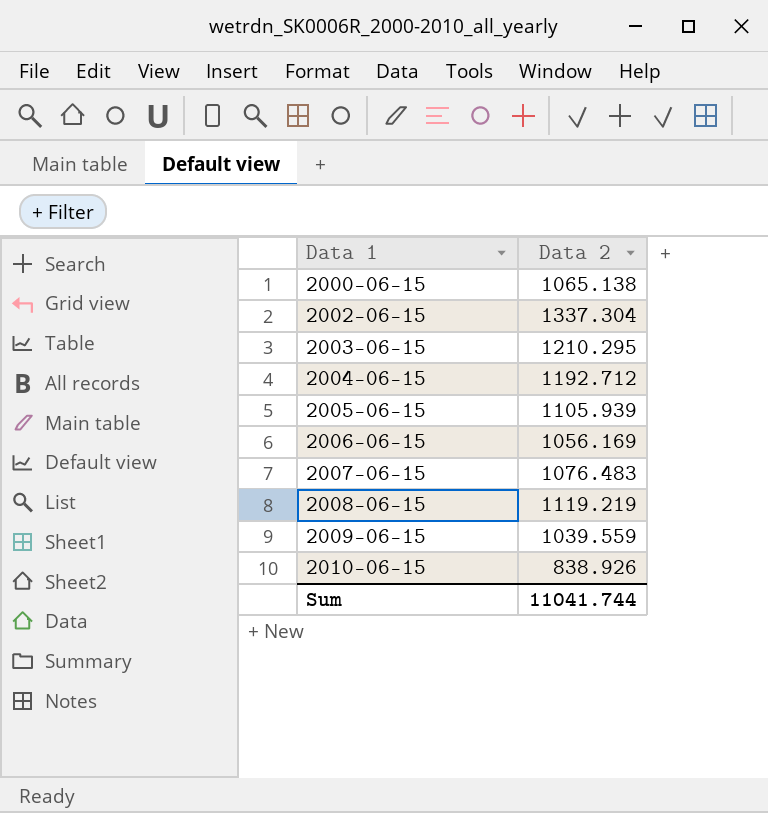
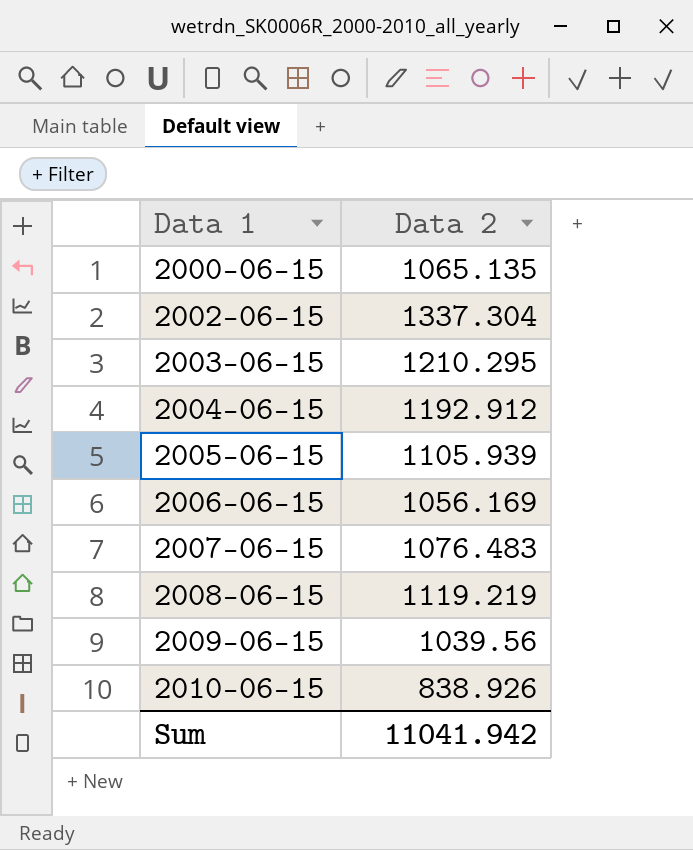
2000-06-15 | Data 2: 1065.138 -> 1065.135
2004-06-15 | Data 2: 1192.712 -> 1192.912
2009-06-15 | Data 2: 1039.559 -> 1039.56
Sum | Data 2: 11041.744 -> 11041.942

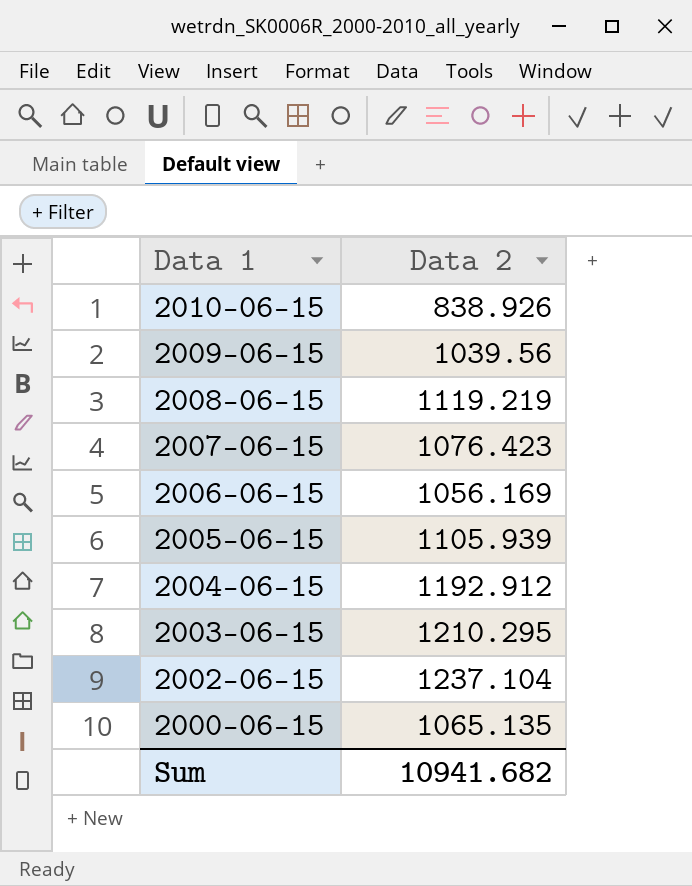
row order: Data 1 ascending -> Data 1 descending
2007-06-15 | Data 2: 1076.483 -> 1076.423
2002-06-15 | Data 2: 1337.304 -> 1237.104
Sum | Data 2: 11041.942 -> 10941.682

